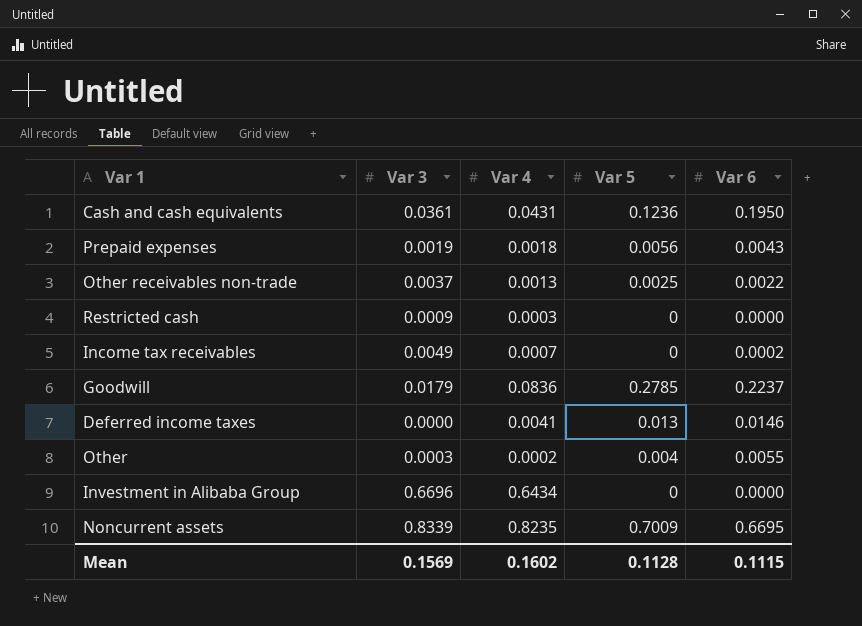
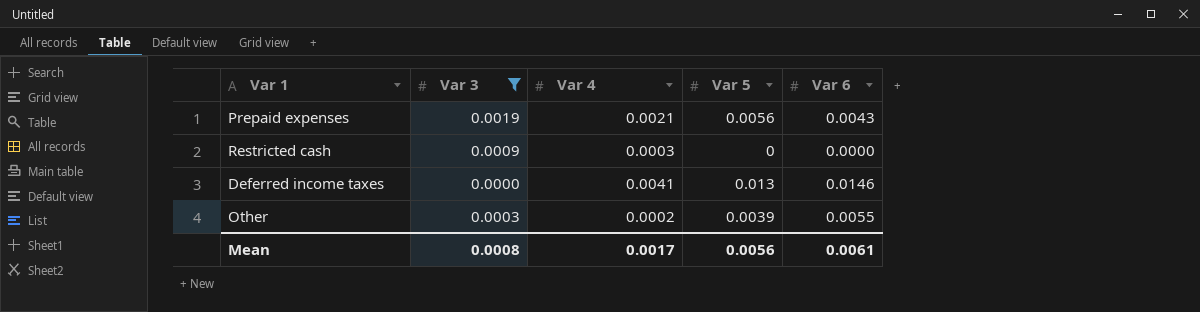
filter: none -> Var 3 <= 0.0019
Prepaid expenses | Var 4: 0.0018 -> 0.0021
Other | Var 5: 0.004 -> 0.0039
Mean | Var 3: 0.1569 -> 0.0008
Mean | Var 4: 0.1602 -> 0.0017
Mean | Var 5: 0.1128 -> 0.0056
Mean | Var 6: 0.1115 -> 0.0061

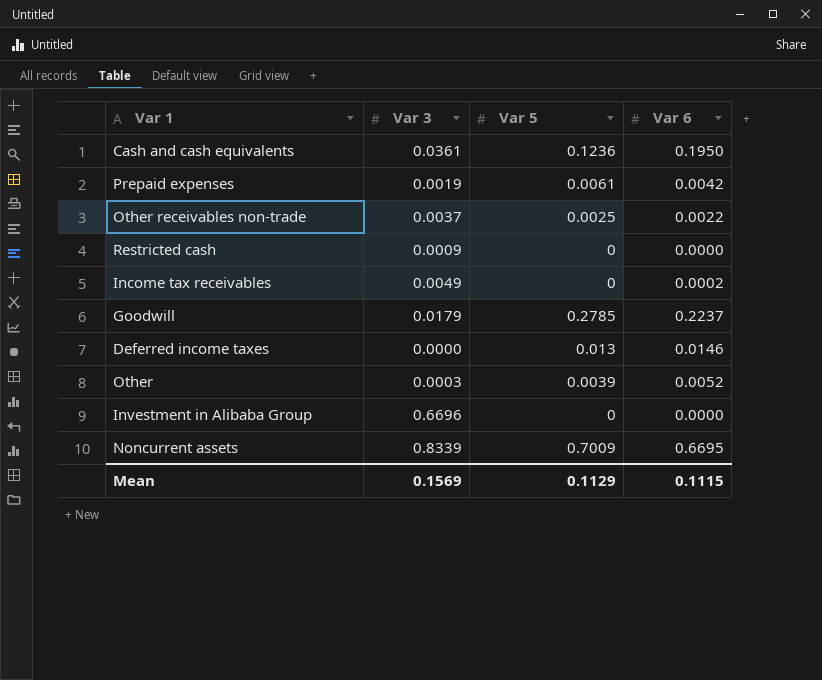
filter: Var 3 <= 0.0019 -> none
column Var 4 | position: 3 -> none
Prepaid expenses | Var 5: 0.0056 -> 0.0061
Prepaid expenses | Var 6: 0.0043 -> 0.0042
Other | Var 6: 0.0055 -> 0.0052
Mean | Var 3: 0.0008 -> 0.1569
Mean | Var 5: 0.0056 -> 0.1129
Mean | Var 6: 0.0061 -> 0.1115

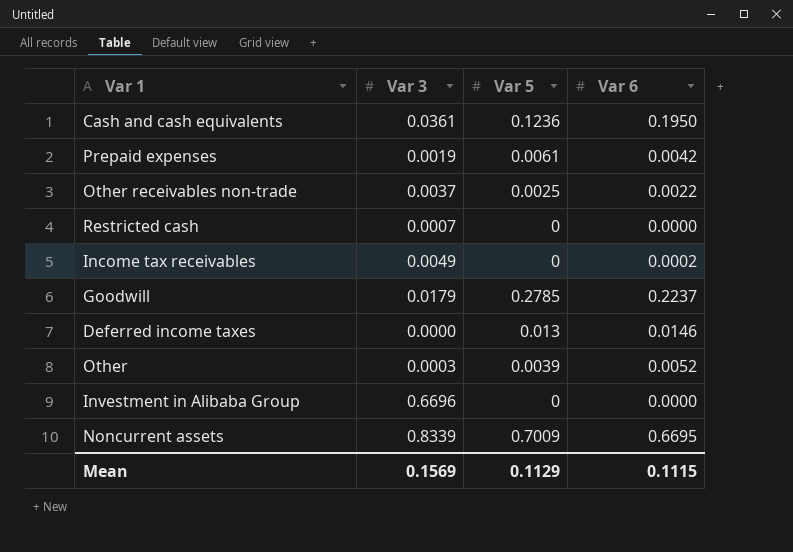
Restricted cash | Var 3: 0.0009 -> 0.0007

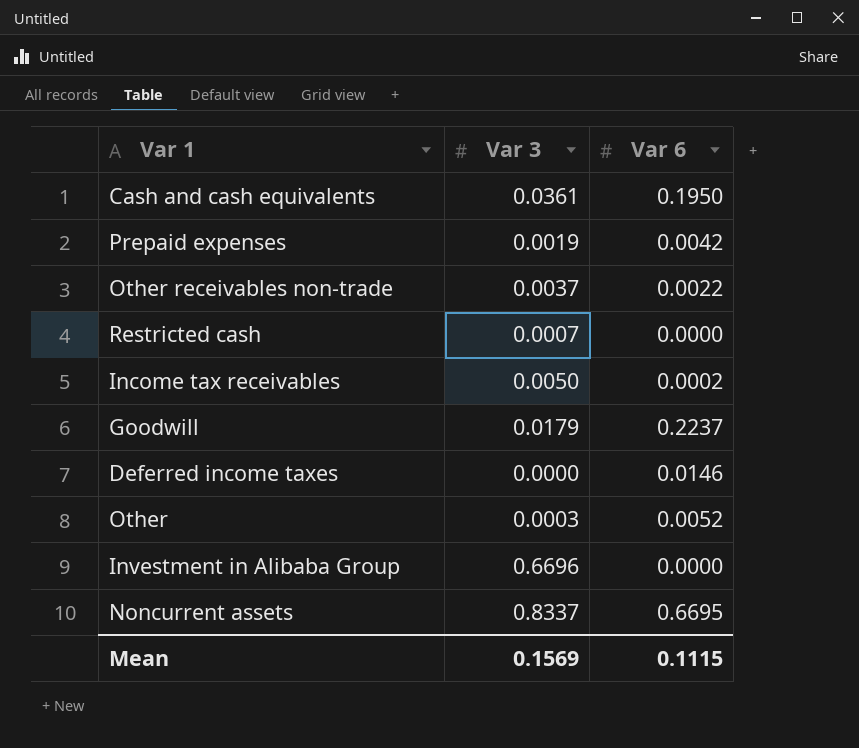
column Var 5 | position: 3 -> none
Income tax receivables | Var 3: 0.0049 -> 0.0050
Noncurrent assets | Var 3: 0.8339 -> 0.8337

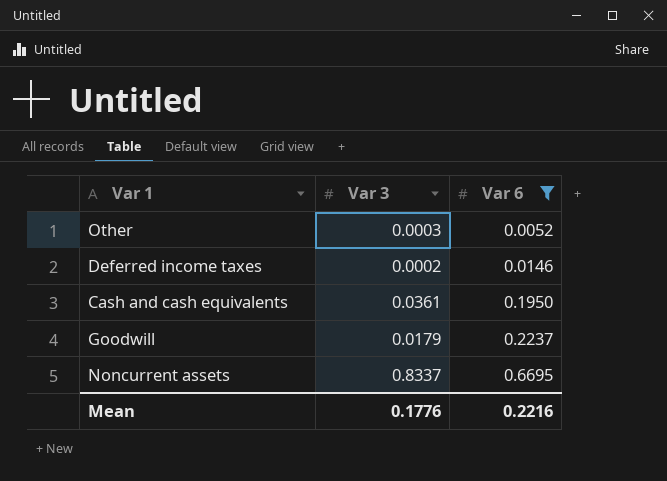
filter: none -> Var 6 >= 0.0052
row order: none -> Var 6 ascending
Deferred income taxes | Var 3: 0.0000 -> 0.0002
Mean | Var 3: 0.1569 -> 0.1776
Mean | Var 6: 0.1115 -> 0.2216

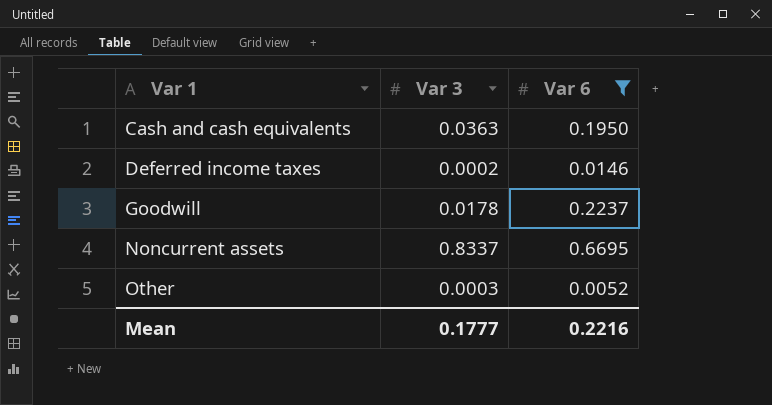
row order: Var 6 ascending -> Var 1 ascending
Cash and cash equivalents | Var 3: 0.0361 -> 0.0363
Goodwill | Var 3: 0.0179 -> 0.0178
Mean | Var 3: 0.1776 -> 0.1777

